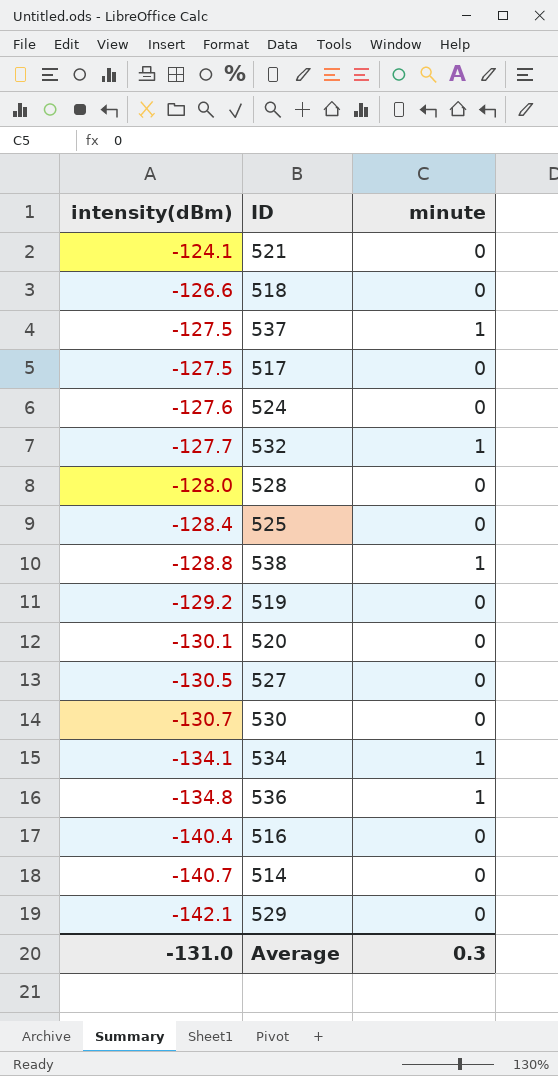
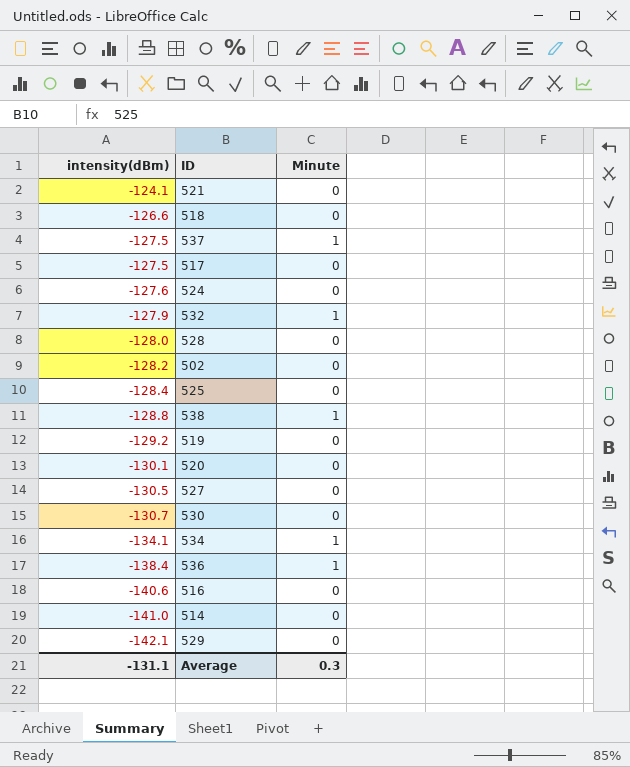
column name: minute -> Minute
532 | intensity(dBm): -127.7 -> -127.9
row 502: none -> -128.2 | 0
536 | intensity(dBm): -134.8 -> -138.4
516 | intensity(dBm): -140.4 -> -140.6
514 | intensity(dBm): -140.7 -> -141.0
Average | intensity(dBm): -131.0 -> -131.1

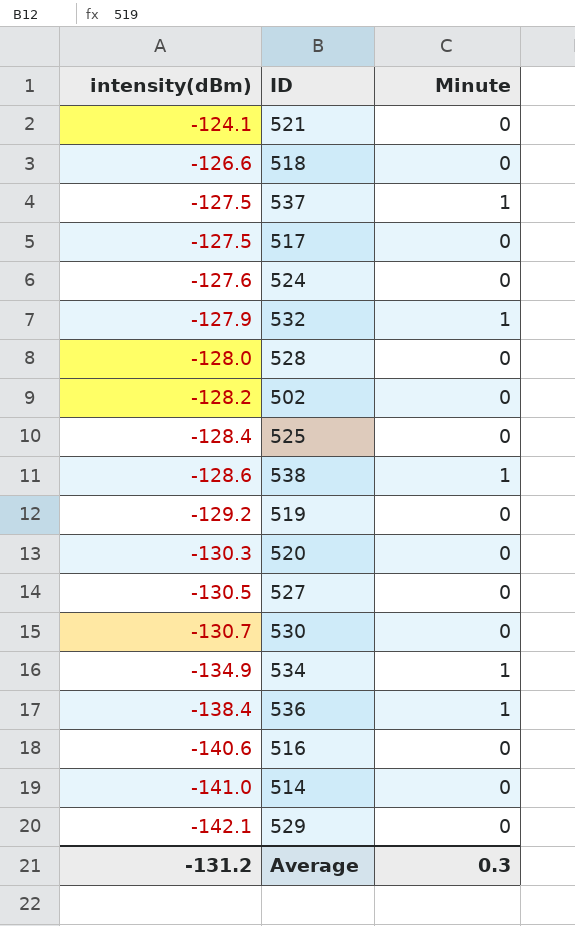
538 | intensity(dBm): -128.8 -> -128.6
520 | intensity(dBm): -130.1 -> -130.3
534 | intensity(dBm): -134.1 -> -134.9
Average | intensity(dBm): -131.1 -> -131.2

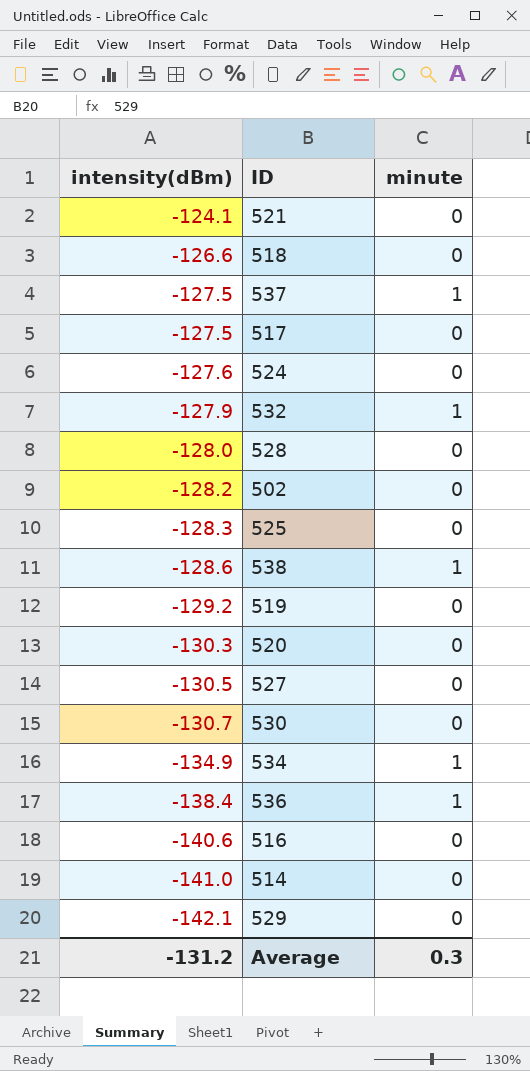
column name: Minute -> minute
525 | intensity(dBm): -128.4 -> -128.3

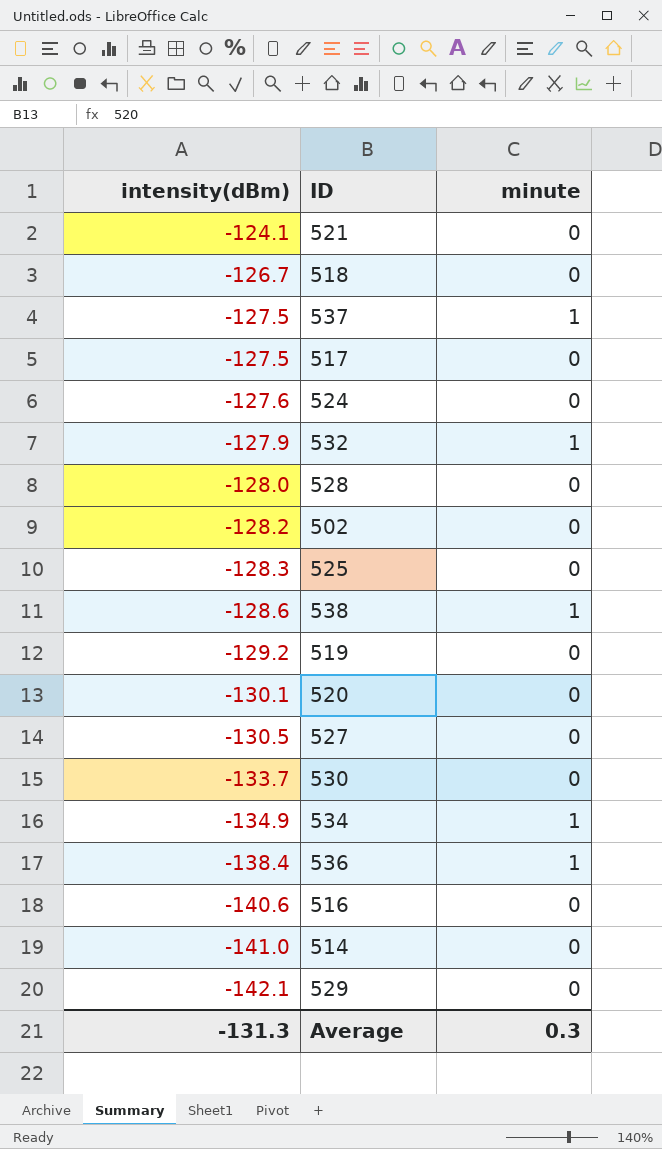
518 | intensity(dBm): -126.6 -> -126.7
520 | intensity(dBm): -130.3 -> -130.1
530 | intensity(dBm): -130.7 -> -133.7
Average | intensity(dBm): -131.2 -> -131.3

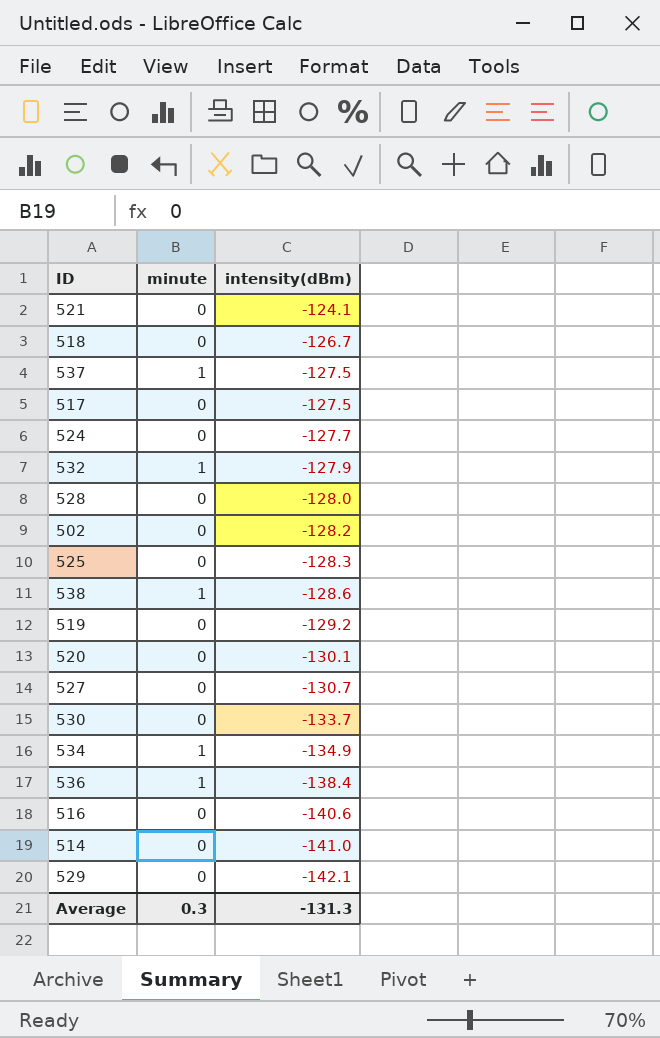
column intensity(dBm) | position: 1 -> 3
524 | intensity(dBm): -127.6 -> -127.7
527 | intensity(dBm): -130.5 -> -130.7

